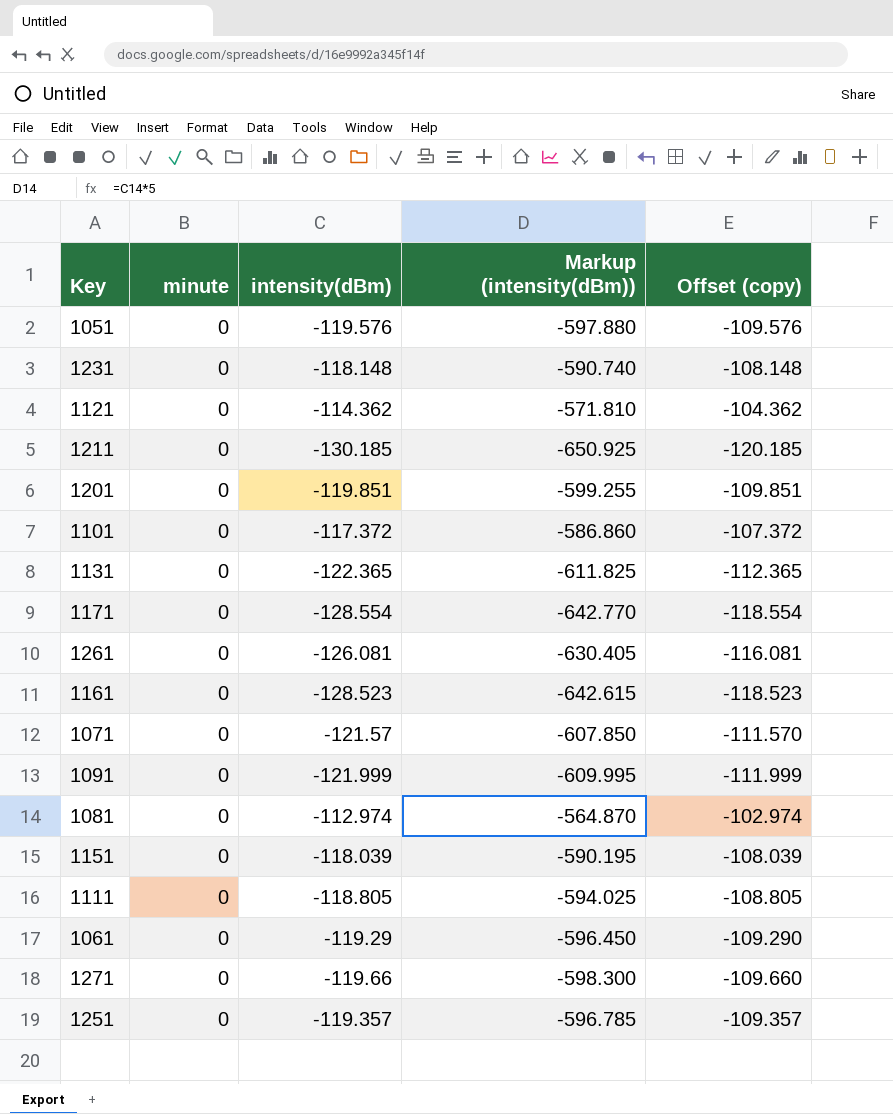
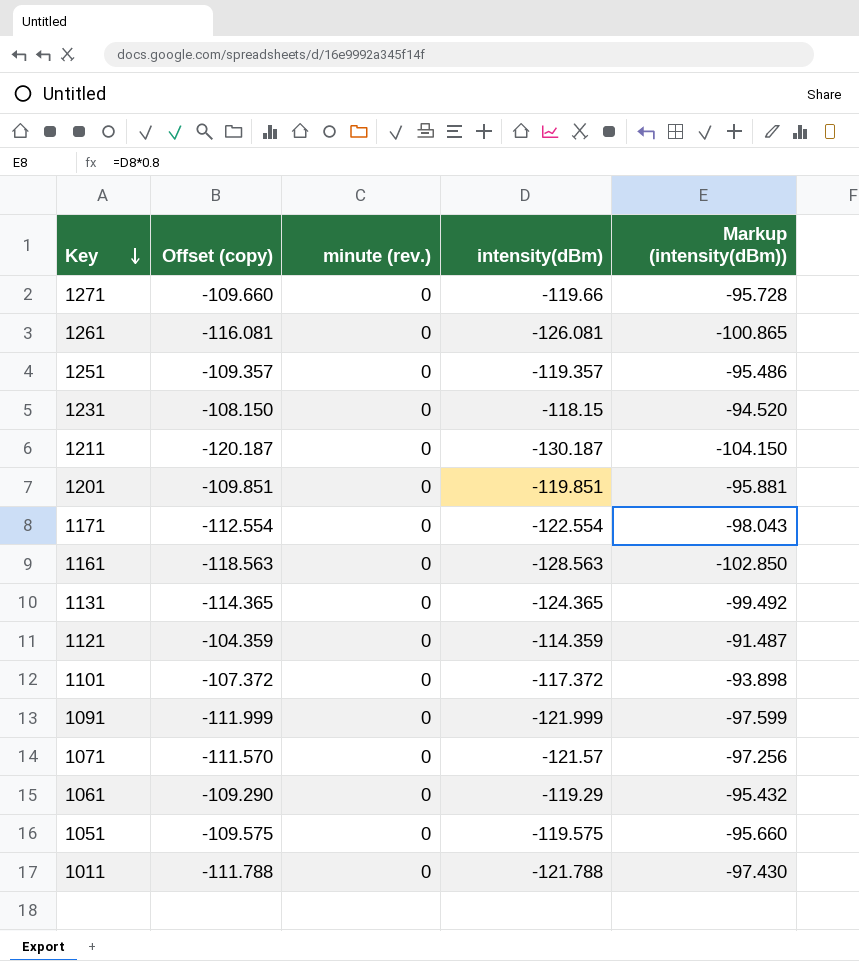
row order: none -> Key descending
column Offset (copy) | position: 5 -> 2
column name: minute -> minute (rev.)
column Markup (intensity(dBm)) | formula: [intensity(dBm)] * 5 -> [intensity(dBm)] * 0.8
row 1081: 0 | -112.974 | -564.870 | -102.974 -> none
row 1151: 0 | -118.039 | -590.195 | -108.039 -> none
row 1111: 0 | -118.805 | -594.025 | -108.805 -> none
1231 | Offset (copy): -108.148 -> -108.150
1231 | intensity(dBm): -118.148 -> -118.15
1211 | Offset (copy): -120.185 -> -120.187
1211 | intensity(dBm): -130.185 -> -130.187
1171 | Offset (copy): -118.554 -> -112.554
1171 | intensity(dBm): -128.554 -> -122.554
1161 | Offset (copy): -118.523 -> -118.563
1161 | intensity(dBm): -128.523 -> -128.563
1131 | Offset (copy): -112.365 -> -114.365
1131 | intensity(dBm): -122.365 -> -124.365
1121 | Offset (copy): -104.362 -> -104.359
1121 | intensity(dBm): -114.362 -> -114.359
1051 | Offset (copy): -109.576 -> -109.575
1051 | intensity(dBm): -119.576 -> -119.575
row 1011: none -> -111.788 | 0 | -121.788 | -97.430

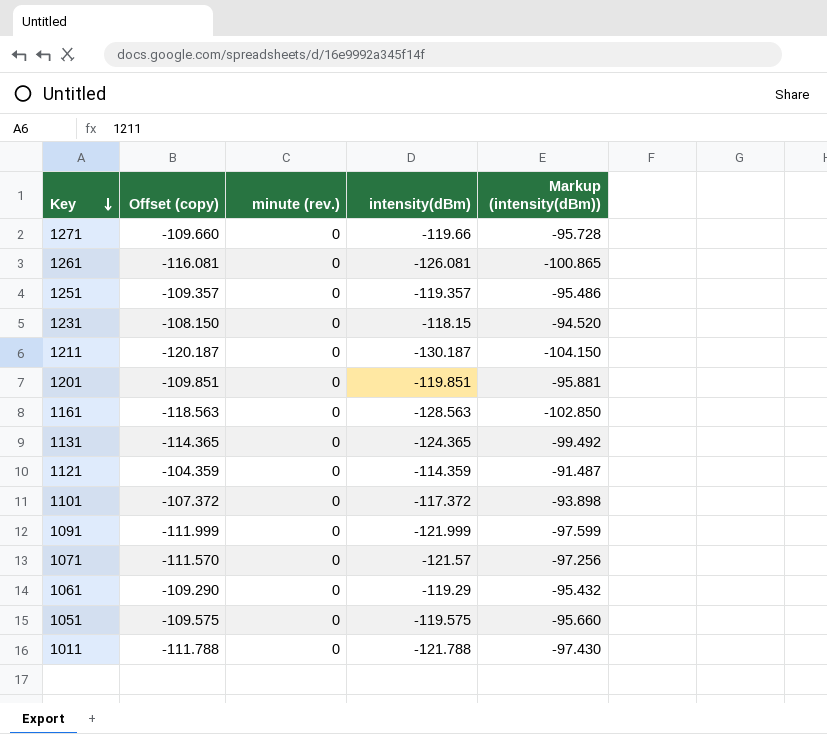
row 1171: -112.554 | 0 | -122.554 | -98.043 -> none

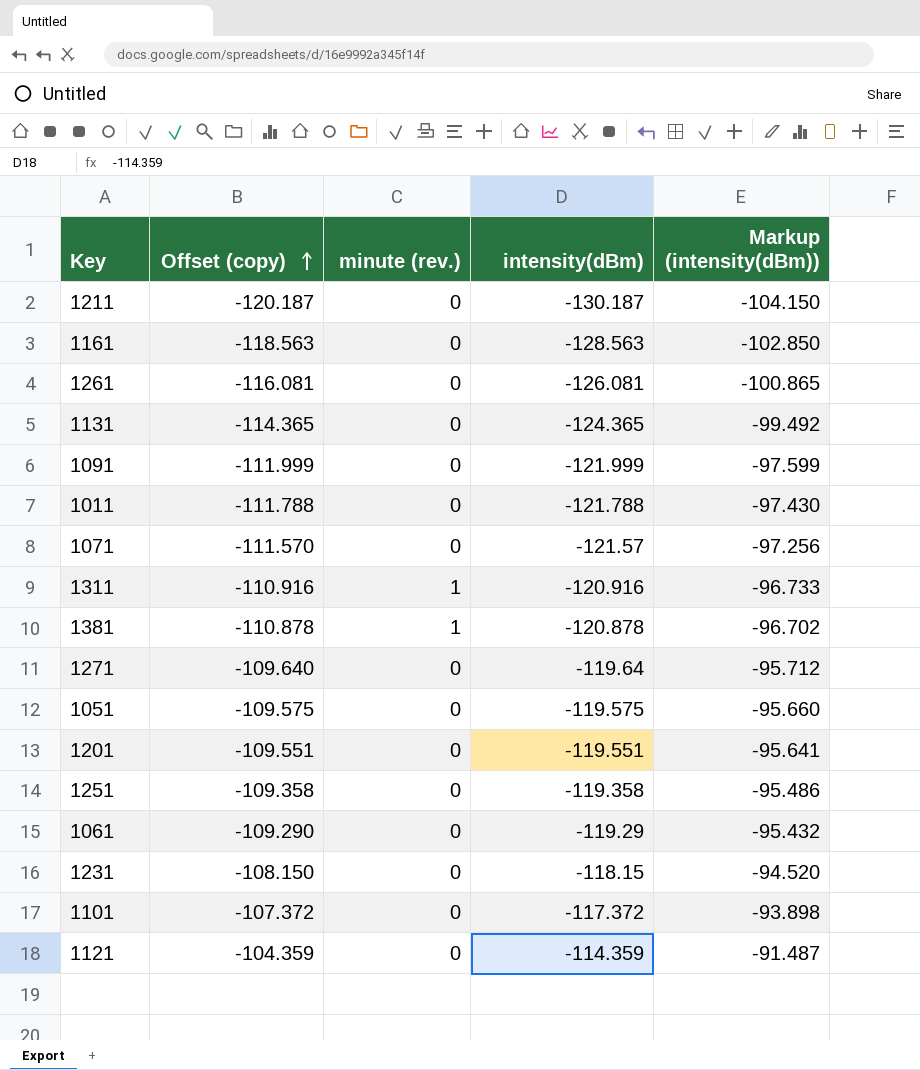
row order: Key descending -> Offset (copy) ascending
row 1311: none -> -110.916 | 1 | -120.916 | -96.733
row 1381: none -> -110.878 | 1 | -120.878 | -96.702
1271 | Offset (copy): -109.660 -> -109.640
1271 | intensity(dBm): -119.66 -> -119.64
1271 | Markup (intensity(dBm)): -95.728 -> -95.712
1201 | Offset (copy): -109.851 -> -109.551
1201 | intensity(dBm): -119.851 -> -119.551
1201 | Markup (intensity(dBm)): -95.881 -> -95.641
1251 | Offset (copy): -109.357 -> -109.358
1251 | intensity(dBm): -119.357 -> -119.358

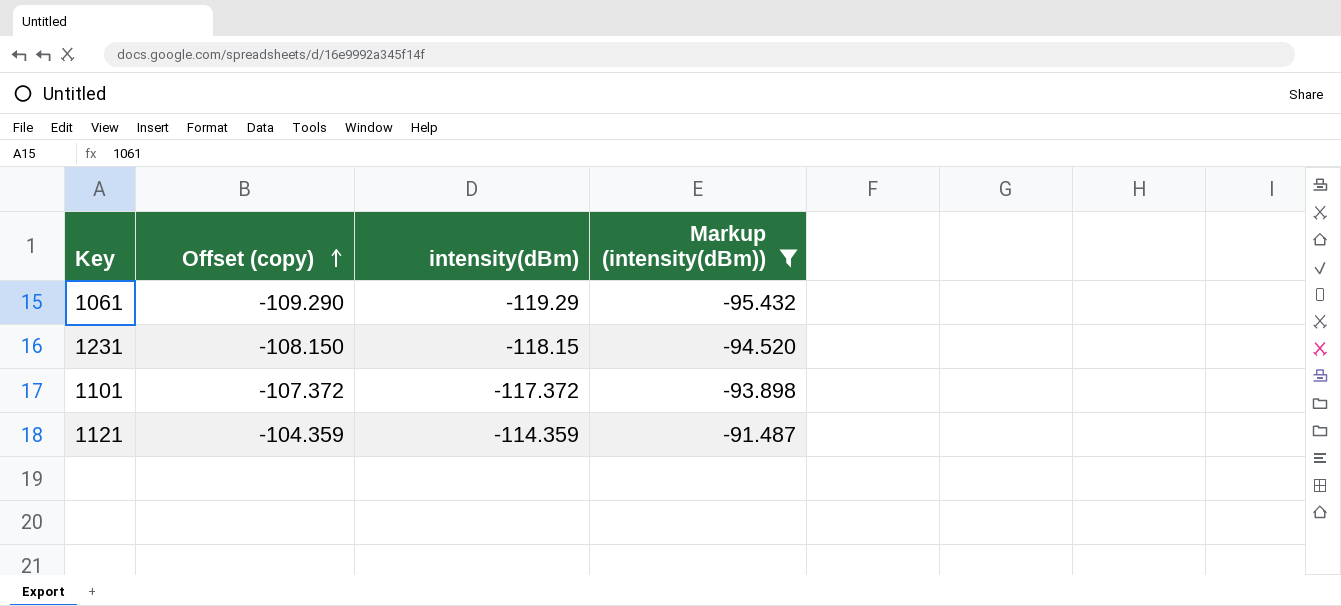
filter: none -> Markup (intensity(dBm)) >= -95.432
column minute (rev.) | position: 3 -> none

